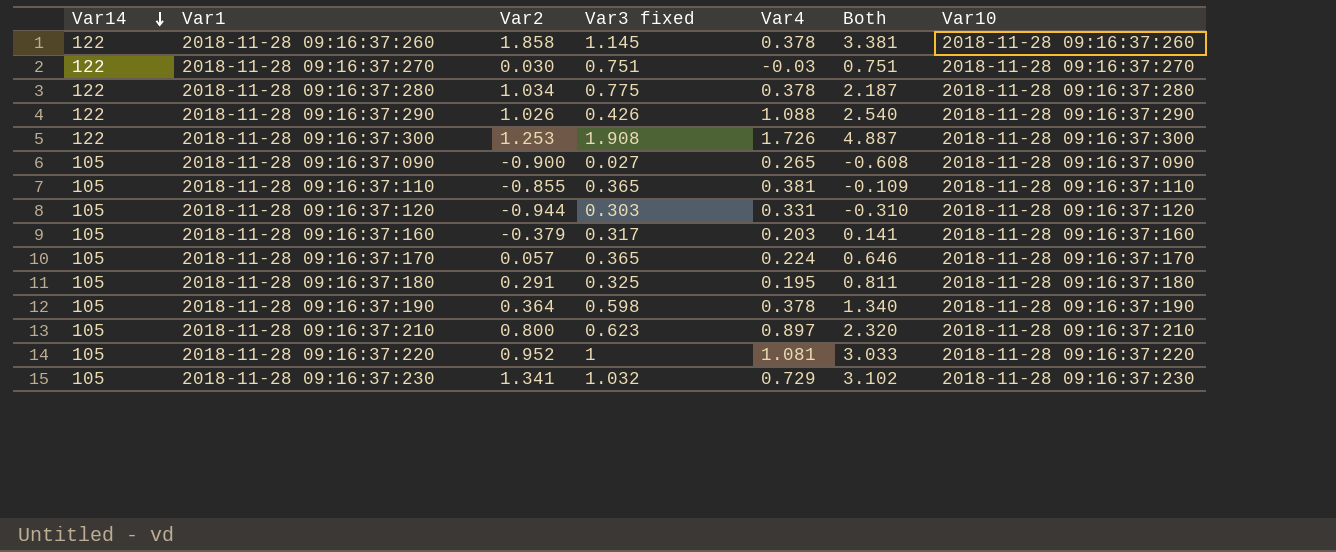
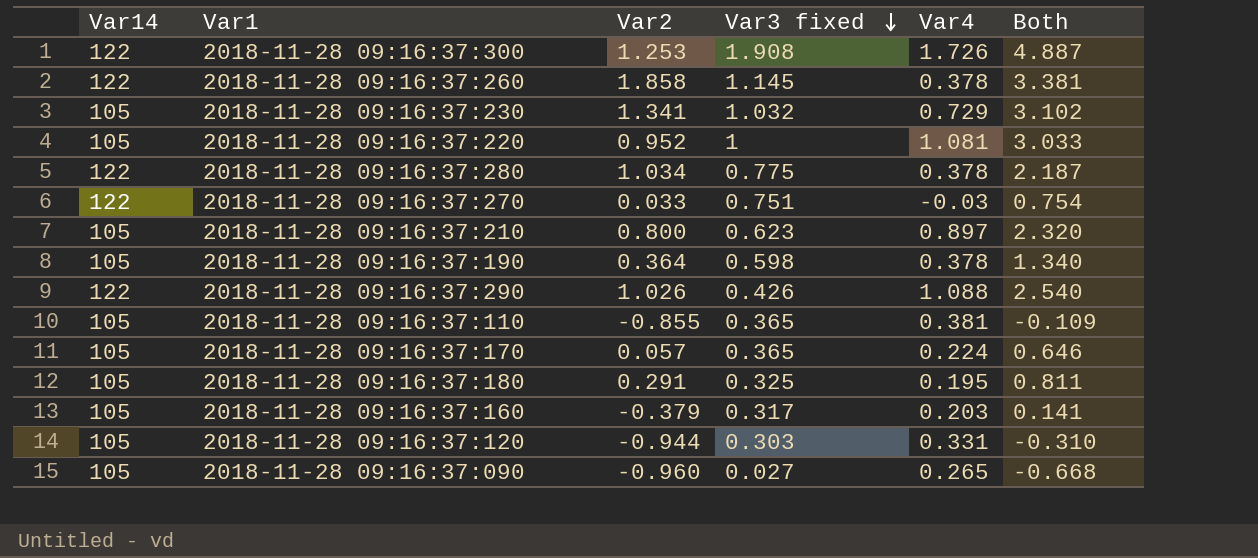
row order: Var14 descending -> Var3 fixed descending
column Var10 | position: 7 -> none
2018-11-28 09:16:37:270 | Var2: 0.030 -> 0.033
2018-11-28 09:16:37:270 | Both: 0.751 -> 0.754
2018-11-28 09:16:37:090 | Var2: -0.900 -> -0.960
2018-11-28 09:16:37:090 | Both: -0.608 -> -0.668

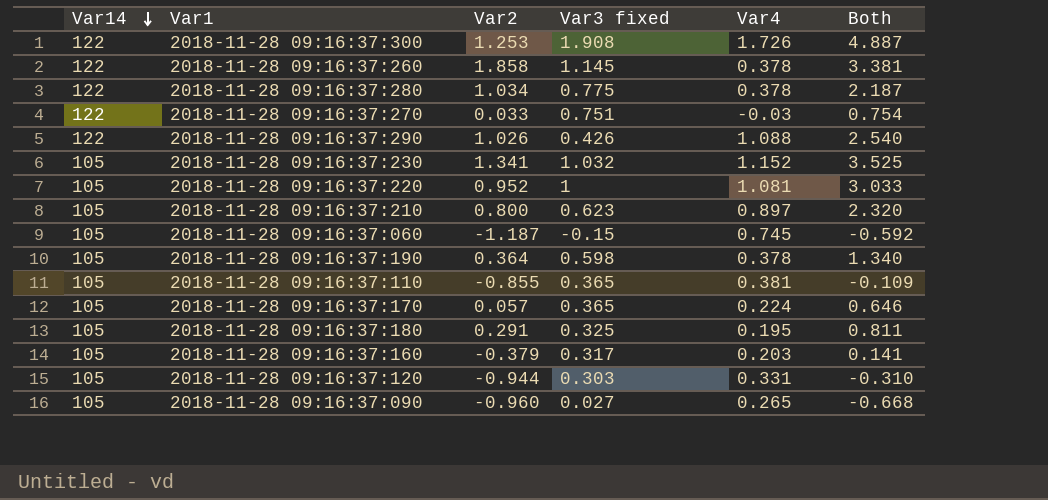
row order: Var3 fixed descending -> Var14 descending
2018-11-28 09:16:37:230 | Var4: 0.729 -> 1.152
2018-11-28 09:16:37:230 | Both: 3.102 -> 3.525
row 2018-11-28 09:16:37:060: none -> 105 | -1.187 | -0.15 | 0.745 | -0.592

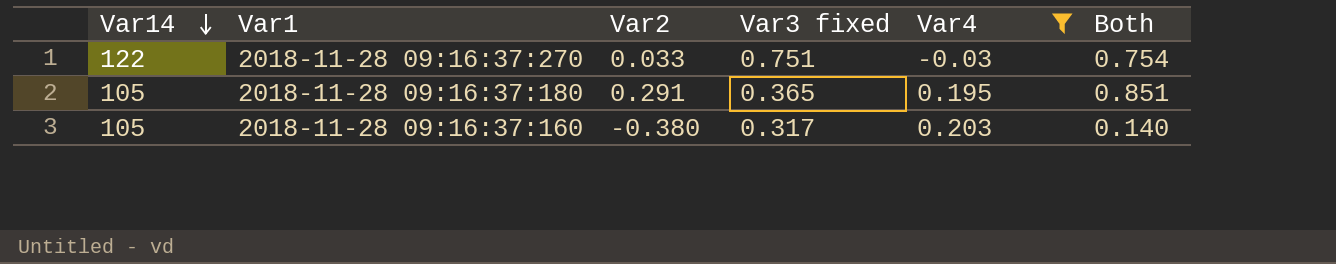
filter: none -> Var4 <= 0.203
2018-11-28 09:16:37:180 | Var3 fixed: 0.325 -> 0.365
2018-11-28 09:16:37:180 | Both: 0.811 -> 0.851
2018-11-28 09:16:37:160 | Var2: -0.379 -> -0.380
2018-11-28 09:16:37:160 | Both: 0.141 -> 0.140

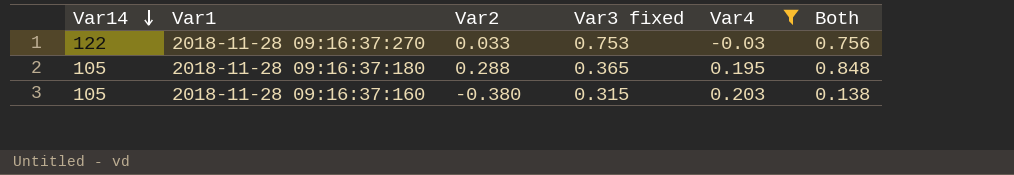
2018-11-28 09:16:37:270 | Var3 fixed: 0.751 -> 0.753
2018-11-28 09:16:37:270 | Both: 0.754 -> 0.756
2018-11-28 09:16:37:180 | Var2: 0.291 -> 0.288
2018-11-28 09:16:37:180 | Both: 0.851 -> 0.848
2018-11-28 09:16:37:160 | Var3 fixed: 0.317 -> 0.315
2018-11-28 09:16:37:160 | Both: 0.140 -> 0.138

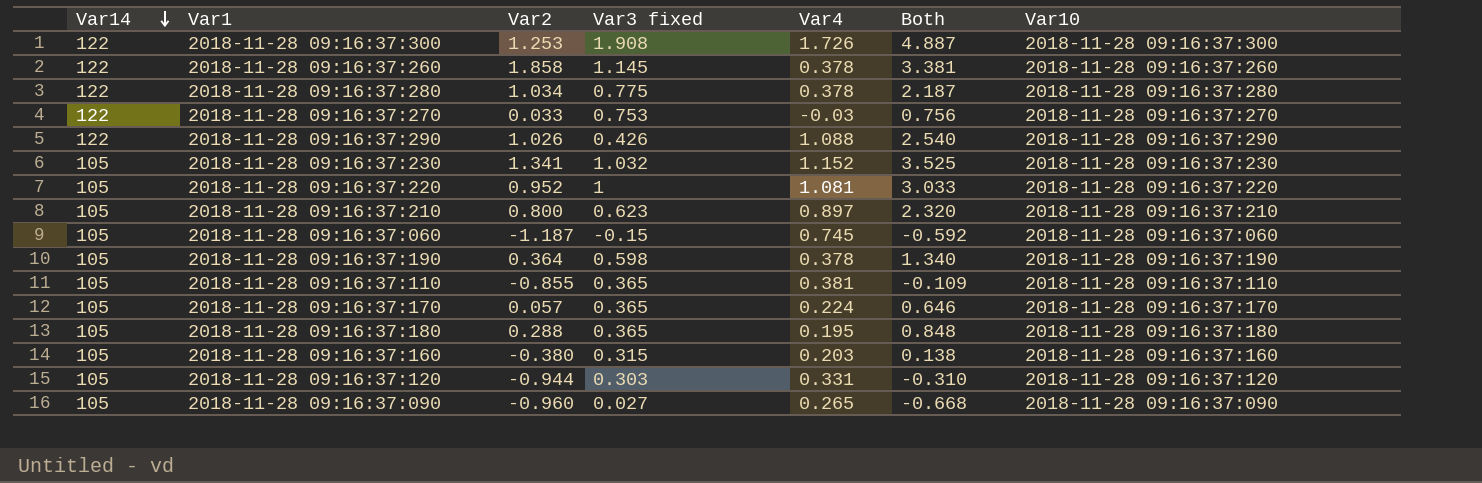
filter: Var4 <= 0.203 -> none
column Var10 | position: none -> 7

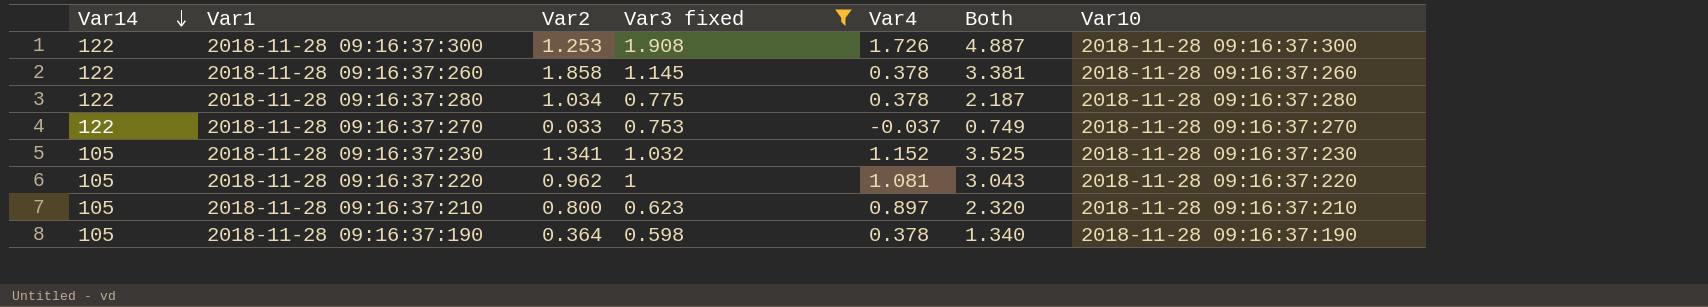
filter: none -> Var3 fixed >= 0.598
2018-11-28 09:16:37:270 | Var4: -0.03 -> -0.037
2018-11-28 09:16:37:270 | Both: 0.756 -> 0.749
2018-11-28 09:16:37:220 | Var2: 0.952 -> 0.962
2018-11-28 09:16:37:220 | Both: 3.033 -> 3.043

